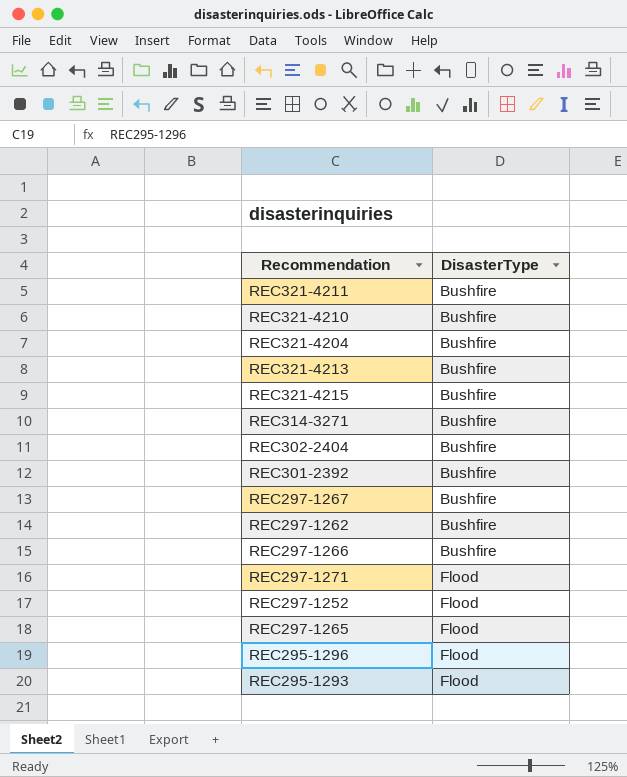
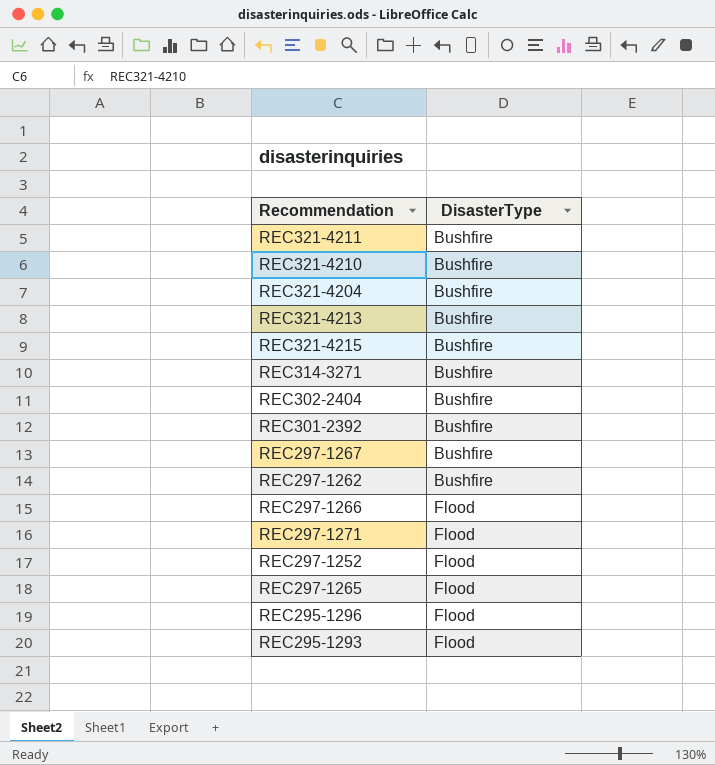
REC297-1266 | DisasterType: Bushfire -> Flood

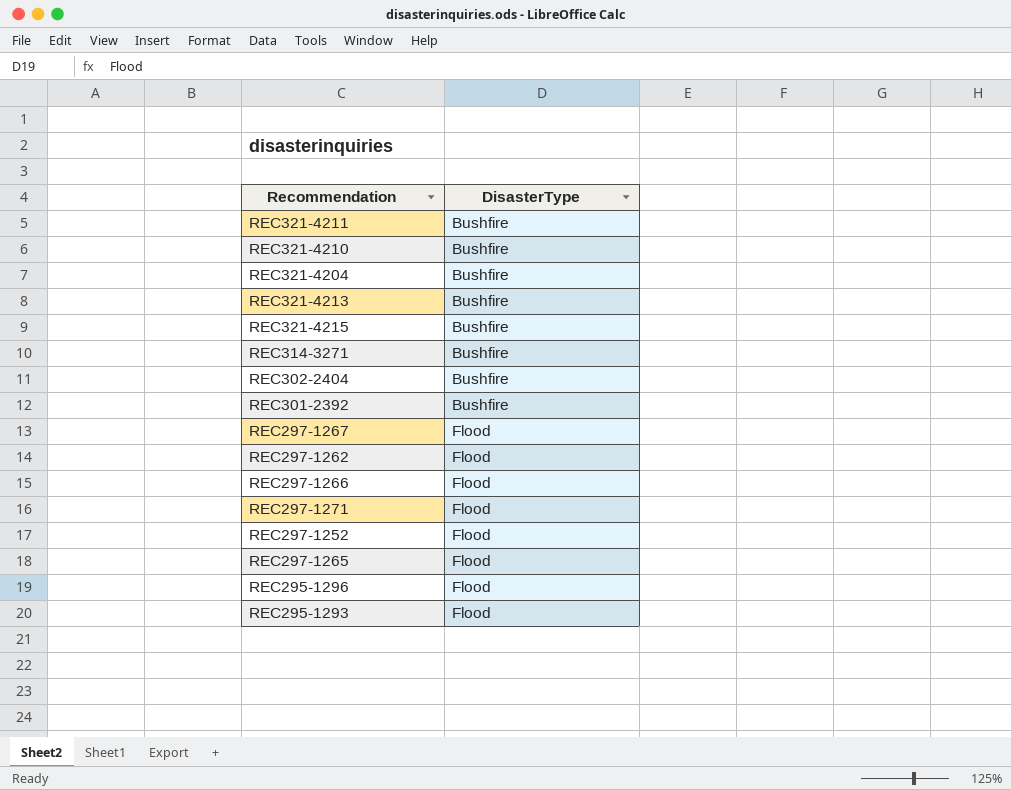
REC297-1267 | DisasterType: Bushfire -> Flood
REC297-1262 | DisasterType: Bushfire -> Flood

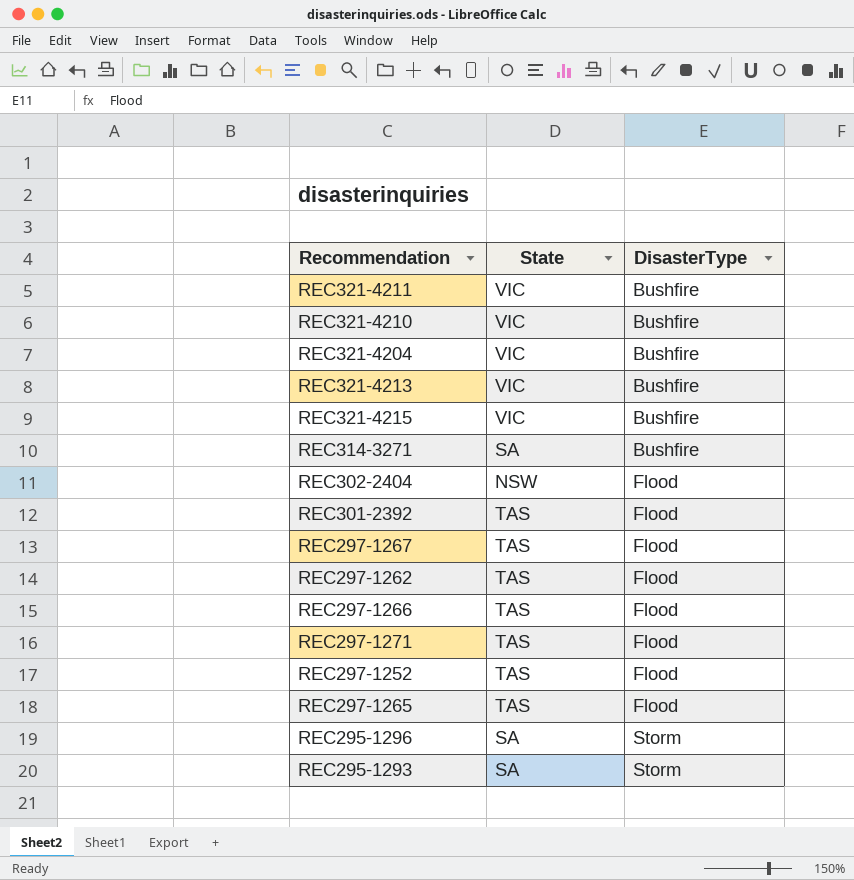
column State | position: none -> 2
REC302-2404 | DisasterType: Bushfire -> Flood
REC301-2392 | DisasterType: Bushfire -> Flood
REC295-1296 | DisasterType: Flood -> Storm
REC295-1293 | DisasterType: Flood -> Storm

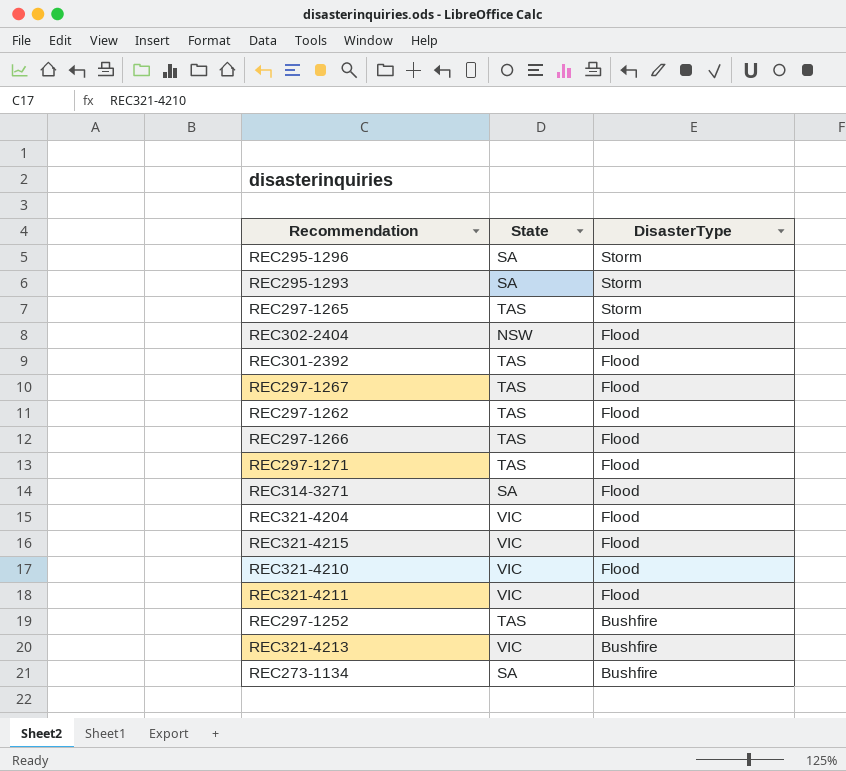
row order: DisasterType ascending -> DisasterType descending
REC297-1265 | DisasterType: Flood -> Storm
REC314-3271 | DisasterType: Bushfire -> Flood
REC321-4204 | DisasterType: Bushfire -> Flood
REC321-4215 | DisasterType: Bushfire -> Flood
REC321-4210 | DisasterType: Bushfire -> Flood
REC321-4211 | DisasterType: Bushfire -> Flood
REC297-1252 | DisasterType: Flood -> Bushfire
row REC273-1134: none -> SA | Bushfire

